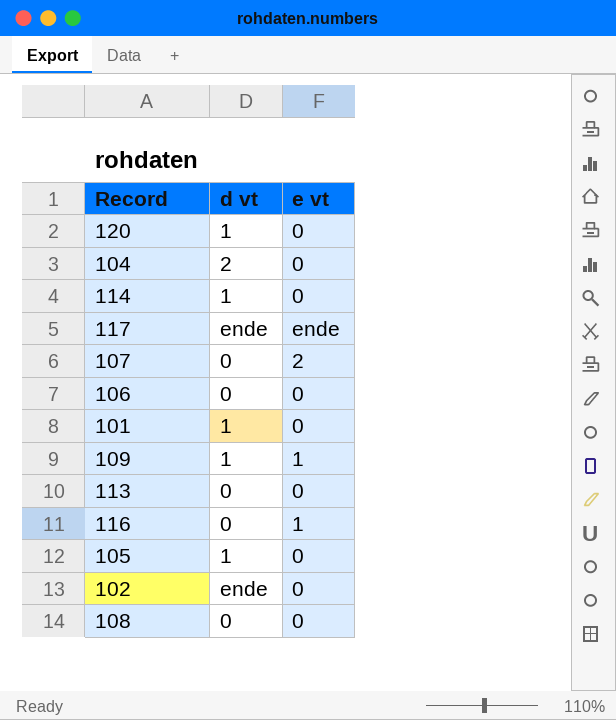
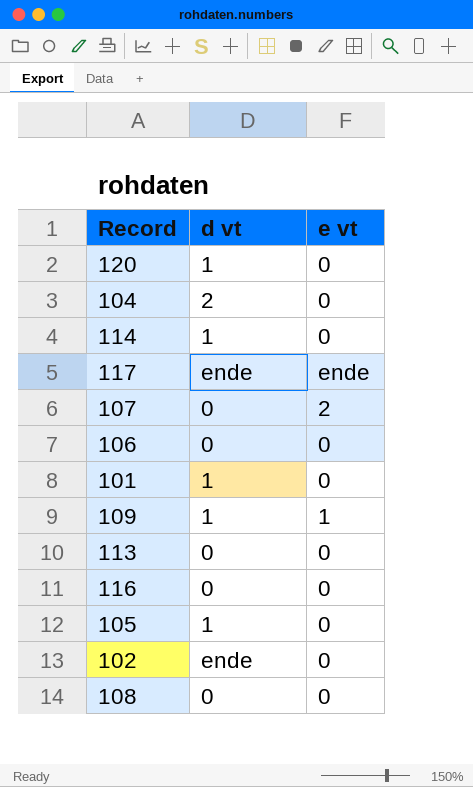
116 | e vt: 1 -> 0

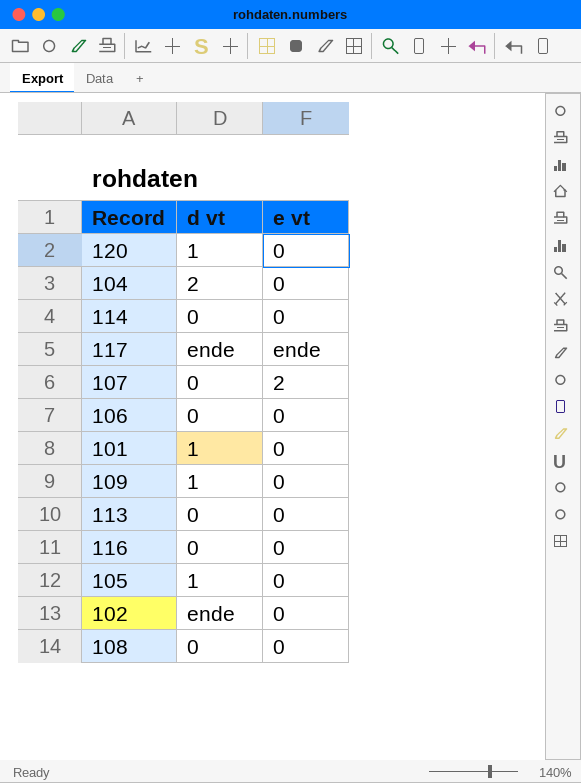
114 | d vt: 1 -> 0
109 | e vt: 1 -> 0

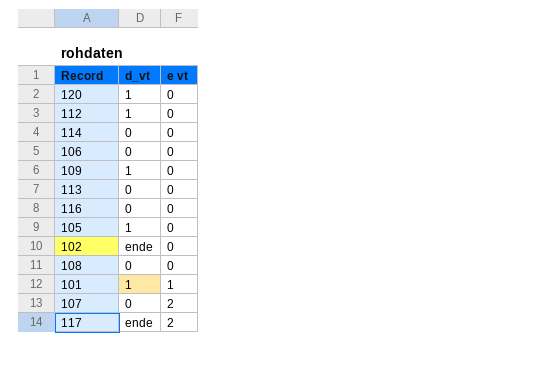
row order: none -> e vt ascending
column name: d vt -> d_vt
row 104: 2 | 0 -> none
row 112: none -> 1 | 0
101 | e vt: 0 -> 1
117 | e vt: ende -> 2

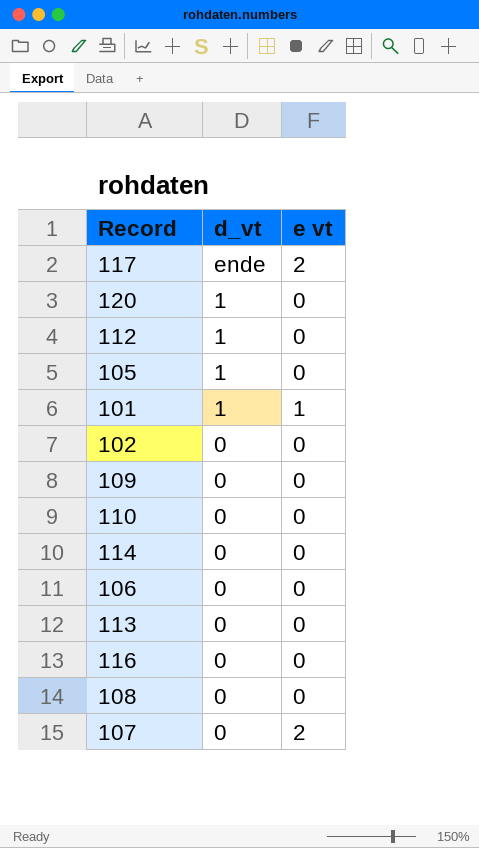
row order: e vt ascending -> d_vt descending
102 | d_vt: ende -> 0
109 | d_vt: 1 -> 0
row 110: none -> 0 | 0

